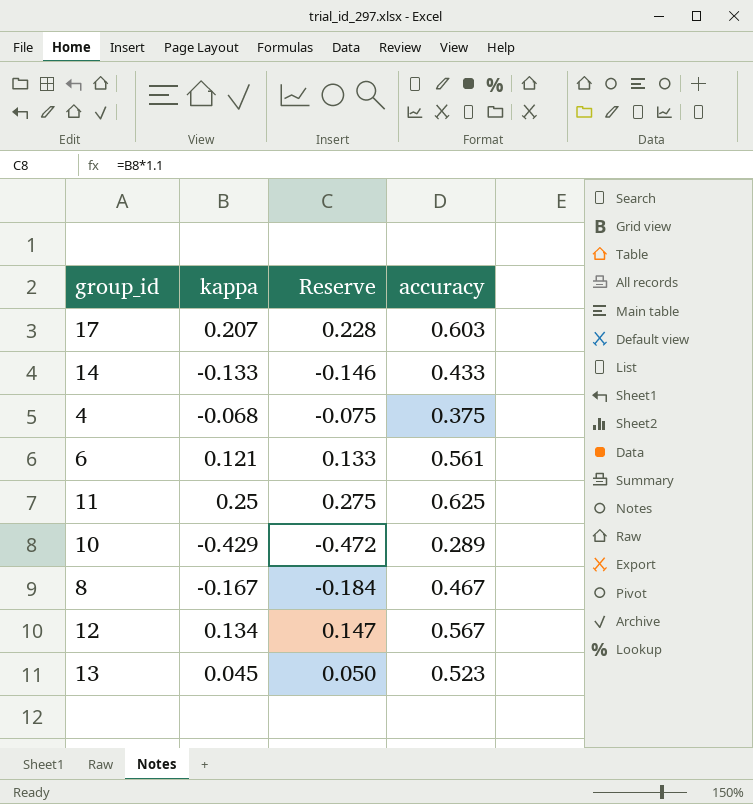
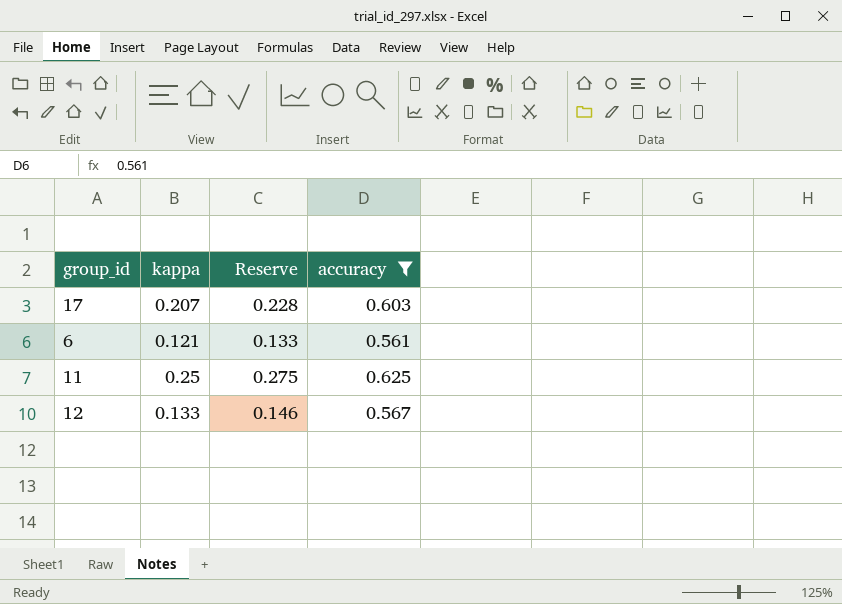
filter: none -> accuracy >= 0.561
12 | kappa: 0.134 -> 0.133
12 | Reserve: 0.147 -> 0.146

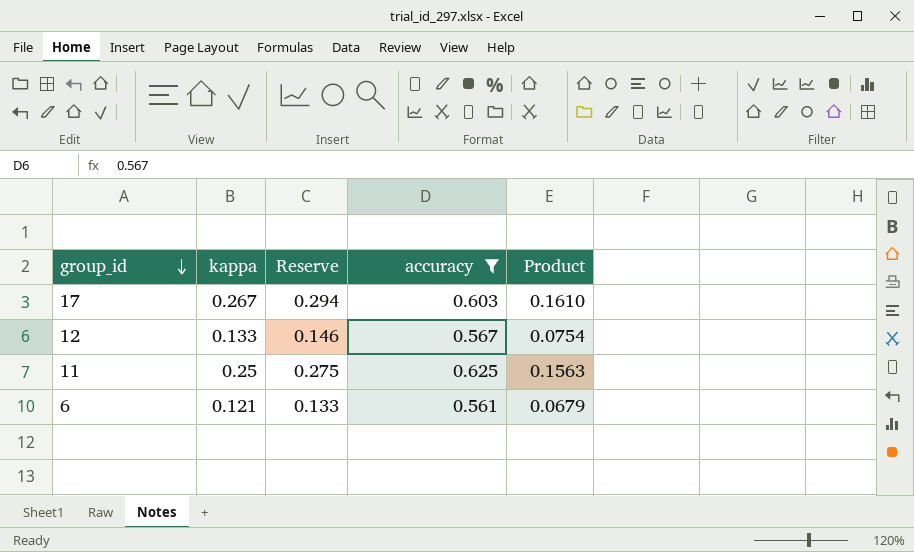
row order: none -> group_id descending
column Product | formula: none -> [kappa] * [accuracy]
17 | kappa: 0.207 -> 0.267
17 | Reserve: 0.228 -> 0.294

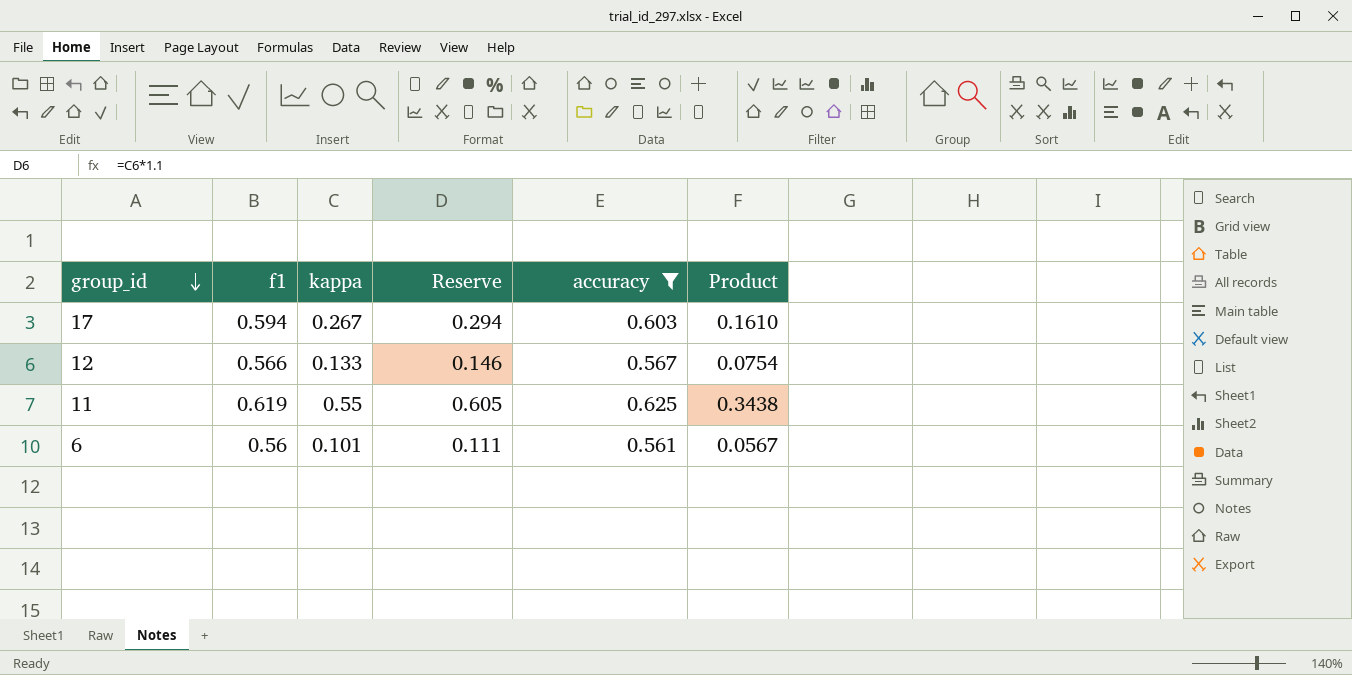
column f1 | position: none -> 2
11 | kappa: 0.25 -> 0.55
11 | Reserve: 0.275 -> 0.605
11 | Product: 0.1563 -> 0.3438
6 | kappa: 0.121 -> 0.101
6 | Reserve: 0.133 -> 0.111
6 | Product: 0.0679 -> 0.0567

